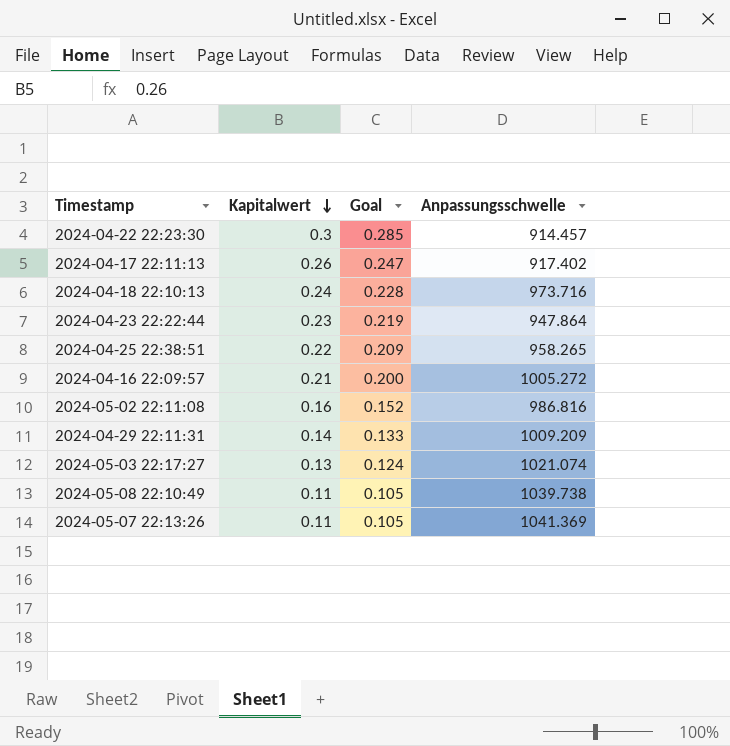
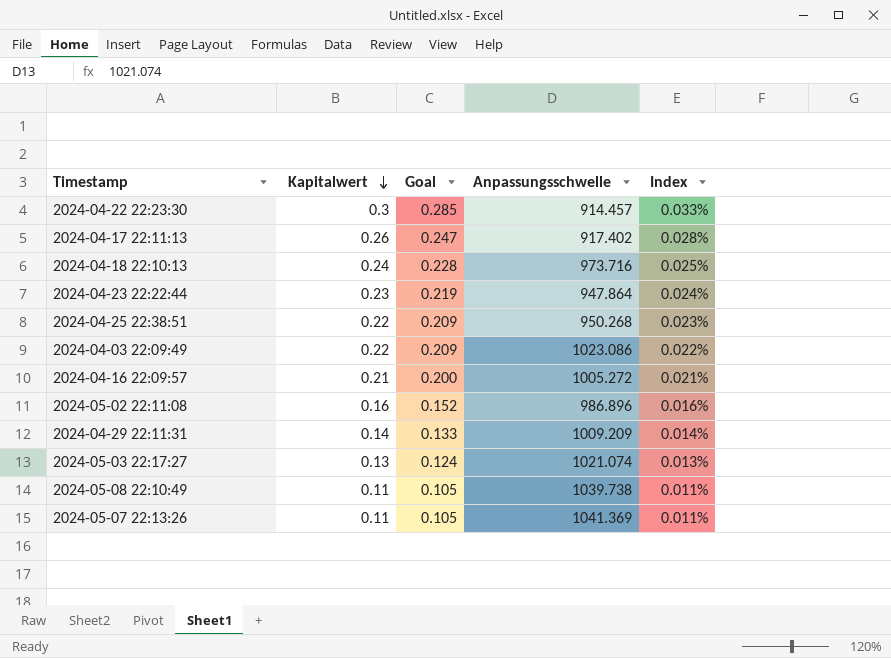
column Index | formula: none -> [Kapitalwert] / [Anpassungsschwelle]
2024-04-25 22:38:51 | Anpassungsschwelle: 958.265 -> 950.268
row 2024-04-03 22:09:49: none -> 0.22 | 0.209 | 1023.086 | 0.022%
2024-05-02 22:11:08 | Anpassungsschwelle: 986.816 -> 986.896

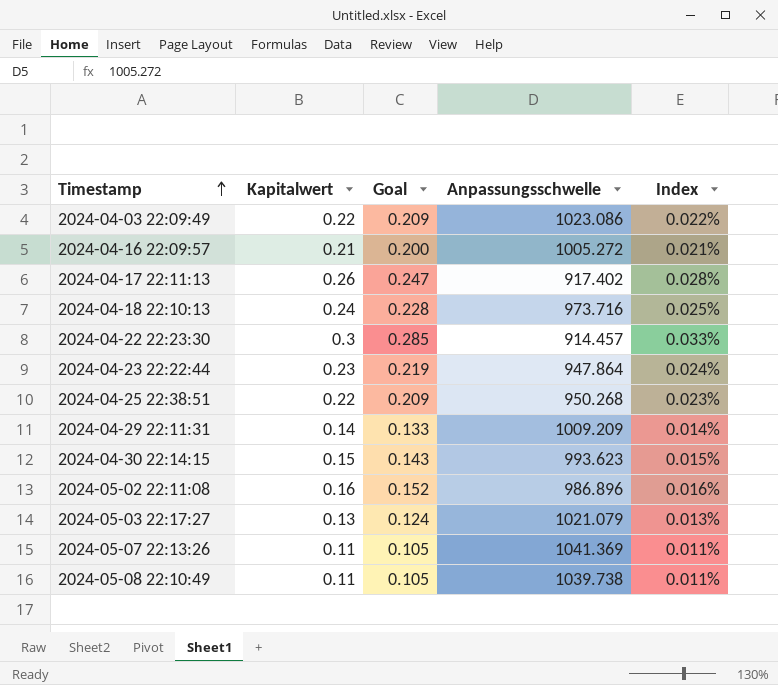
row order: Kapitalwert descending -> Timestamp ascending
row 2024-04-30 22:14:15: none -> 0.15 | 0.143 | 993.623 | 0.015%
2024-05-03 22:17:27 | Anpassungsschwelle: 1021.074 -> 1021.079

